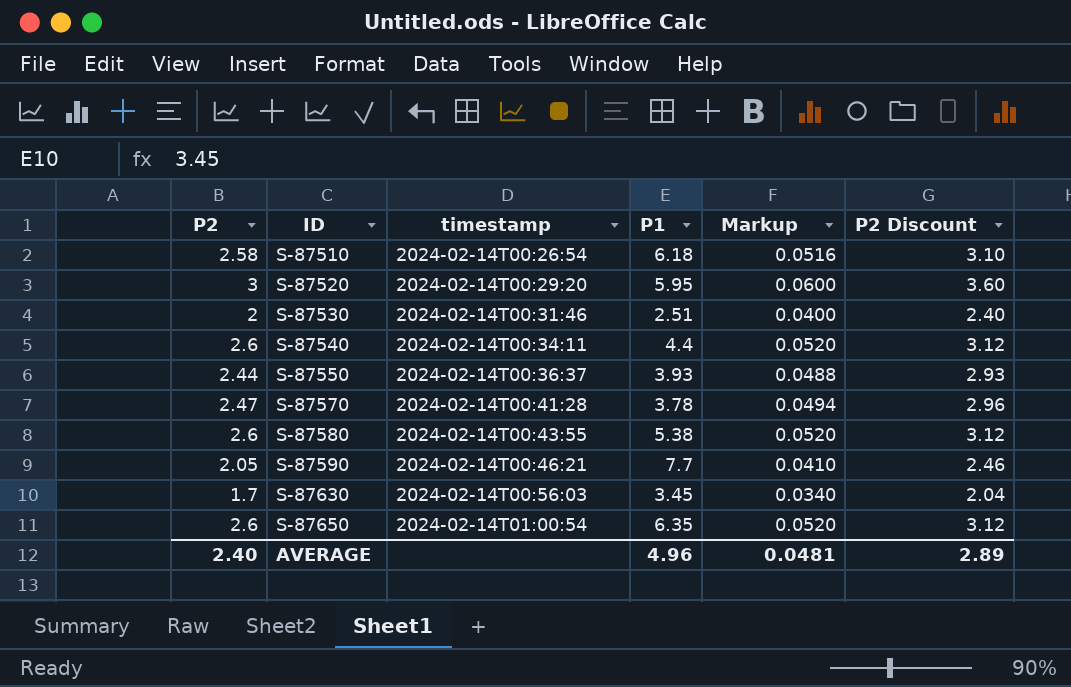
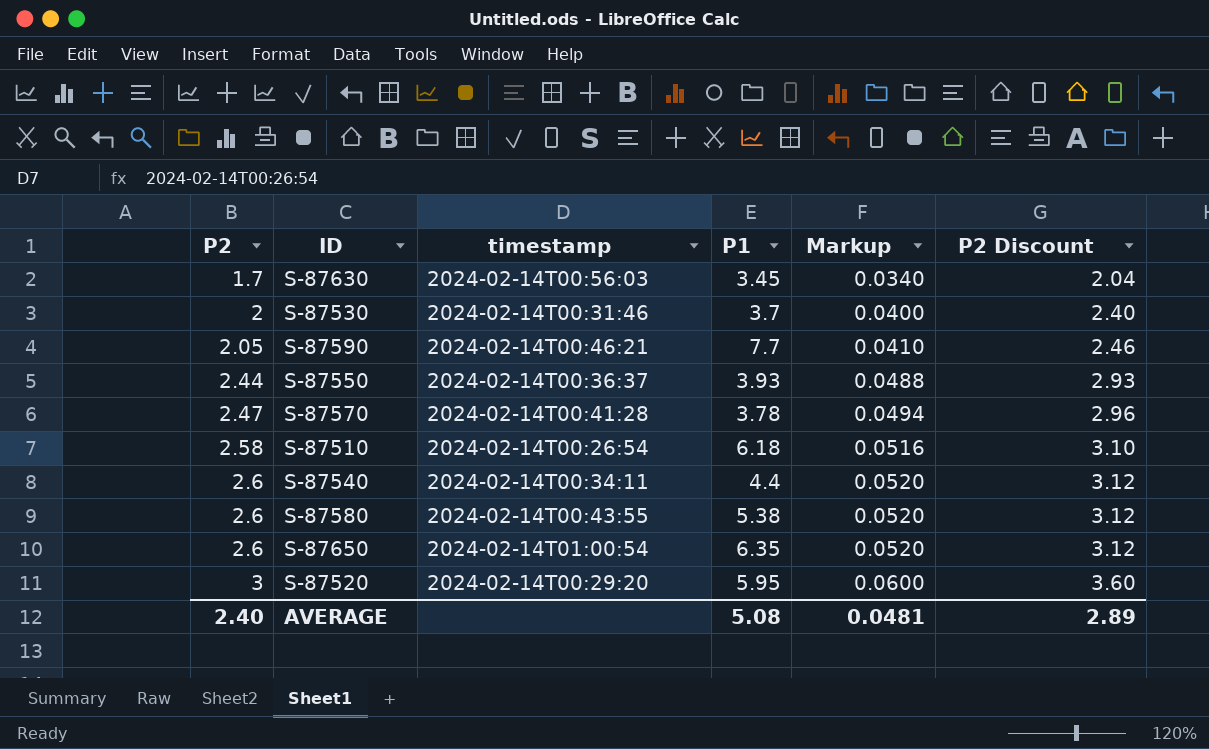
row order: ID ascending -> P2 ascending
S-87530 | P1: 2.51 -> 3.7
AVERAGE | P1: 4.96 -> 5.08

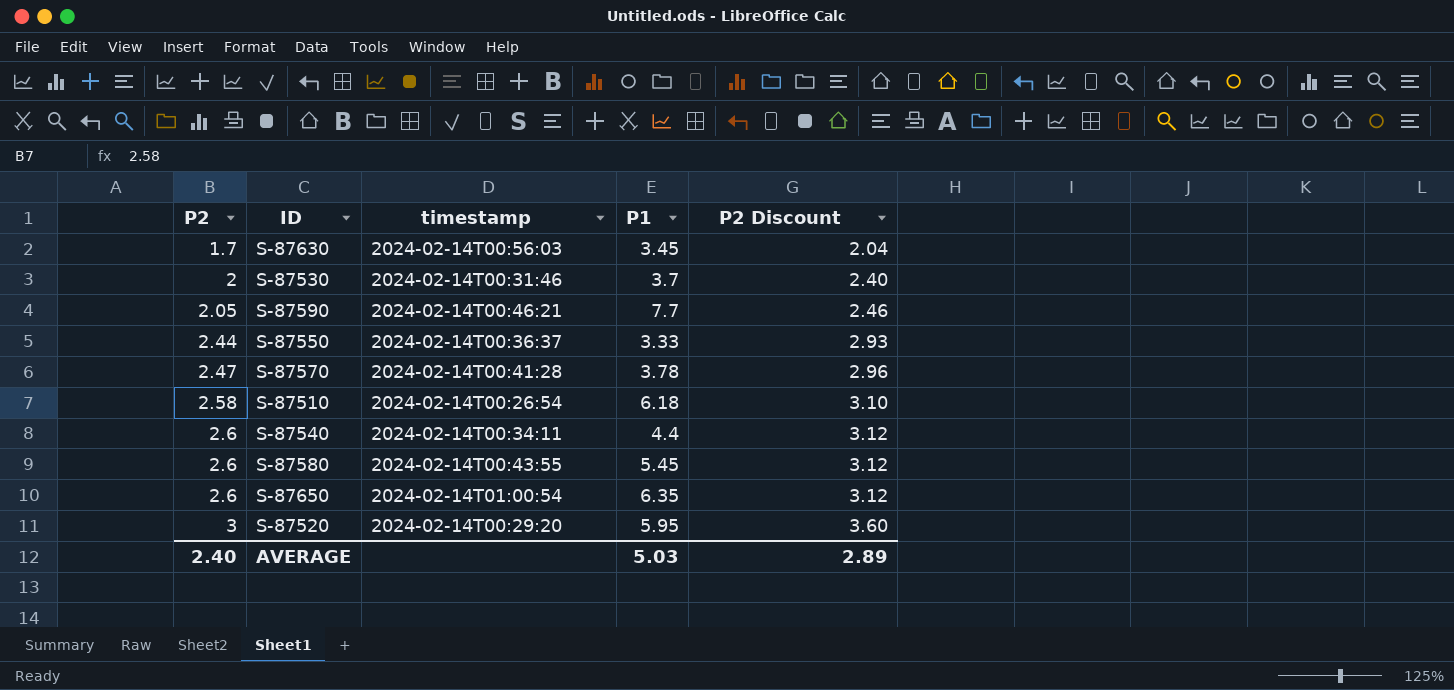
column Markup | formula: [P2] * 0.02 -> none
S-87550 | P1: 3.93 -> 3.33
S-87580 | P1: 5.38 -> 5.45
AVERAGE | P1: 5.08 -> 5.03

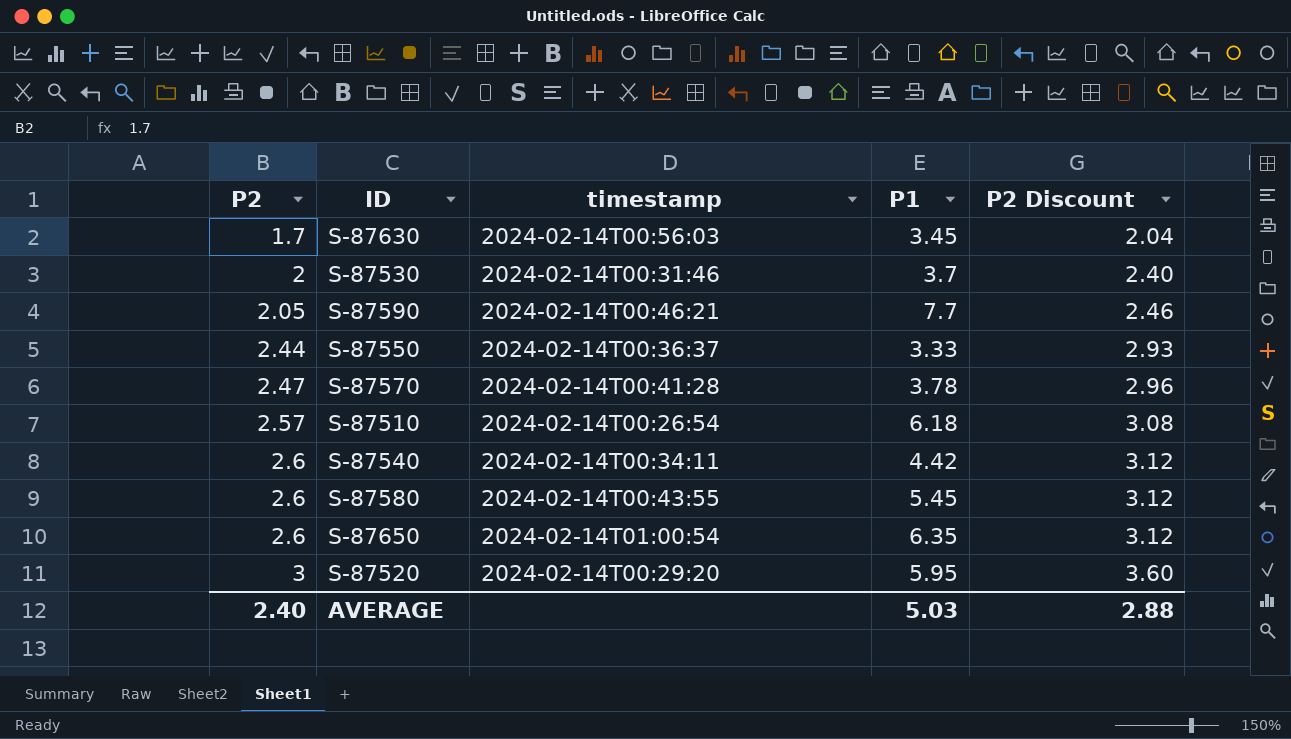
S-87510 | P2: 2.58 -> 2.57
S-87510 | P2 Discount: 3.10 -> 3.08
S-87540 | P1: 4.4 -> 4.42
AVERAGE | P2 Discount: 2.89 -> 2.88

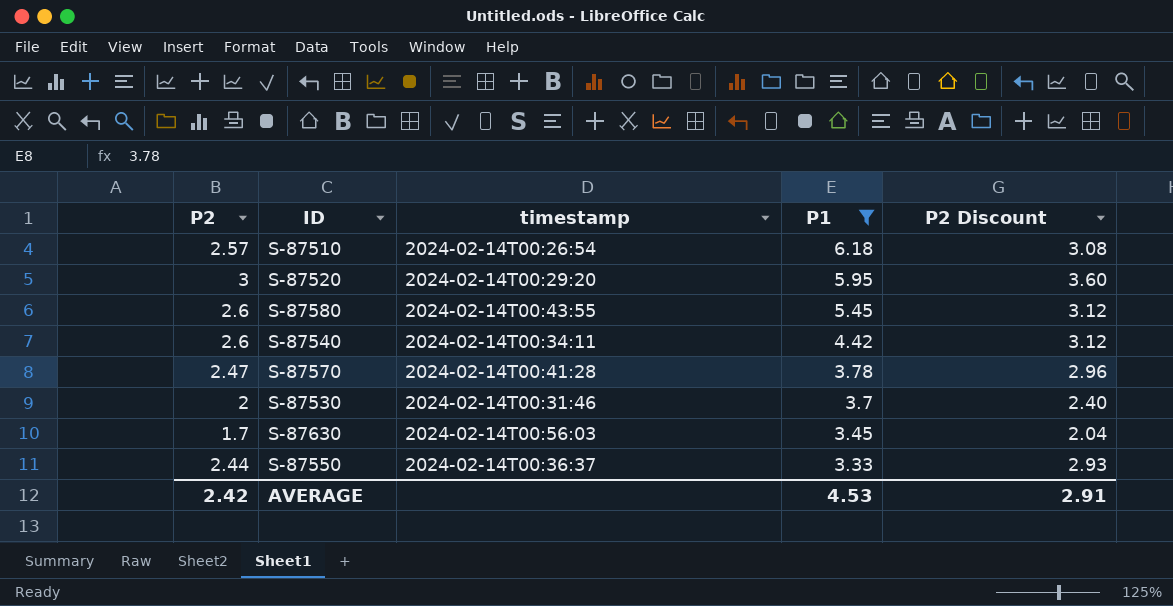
filter: none -> P1 <= 6.18
row order: P2 ascending -> P1 descending
AVERAGE | P2: 2.40 -> 2.42
AVERAGE | P1: 5.03 -> 4.53
AVERAGE | P2 Discount: 2.88 -> 2.91

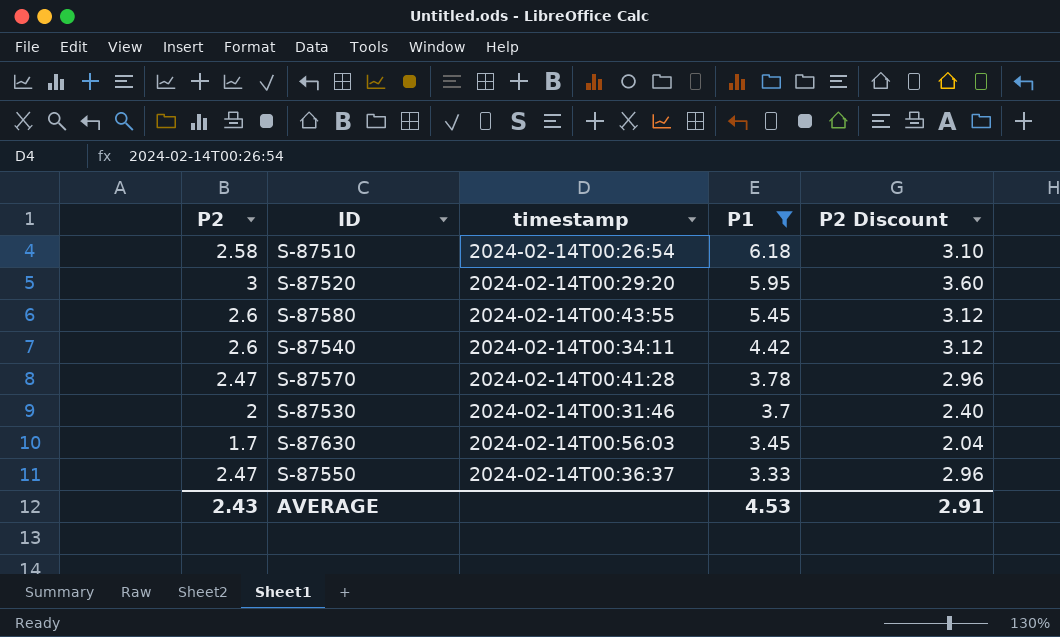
S-87510 | P2: 2.57 -> 2.58
S-87510 | P2 Discount: 3.08 -> 3.10
S-87550 | P2: 2.44 -> 2.47
S-87550 | P2 Discount: 2.93 -> 2.96
AVERAGE | P2: 2.42 -> 2.43

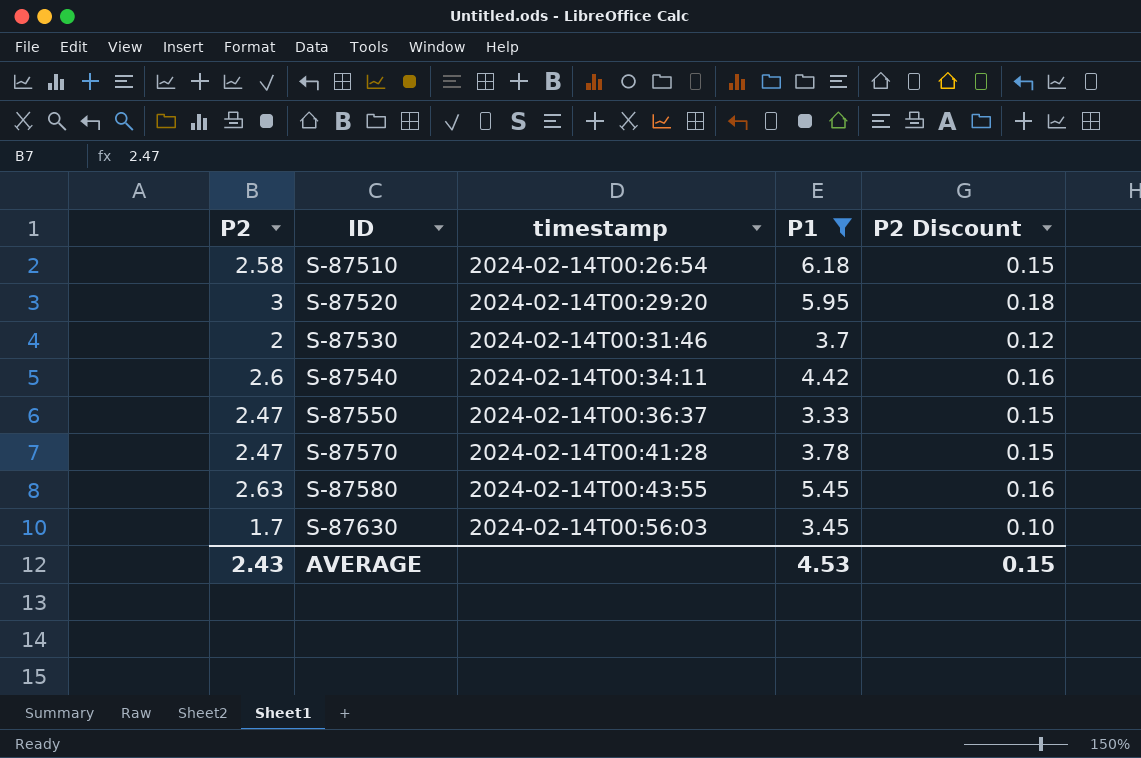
row order: P1 descending -> ID ascending
column P2 Discount | formula: [P2] * 1.2 -> [P2] * 0.06
S-87580 | P2: 2.6 -> 2.63
AVERAGE | P2 Discount: 2.91 -> 0.15

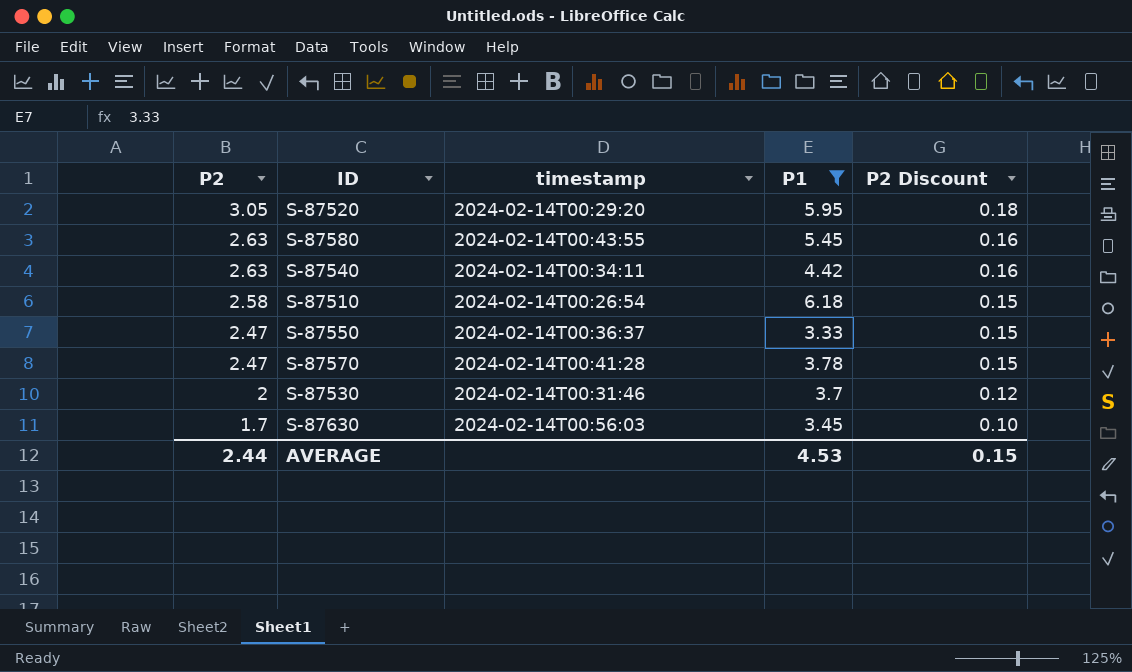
row order: ID ascending -> P2 descending
S-87520 | P2: 3 -> 3.05
S-87540 | P2: 2.6 -> 2.63
AVERAGE | P2: 2.43 -> 2.44

